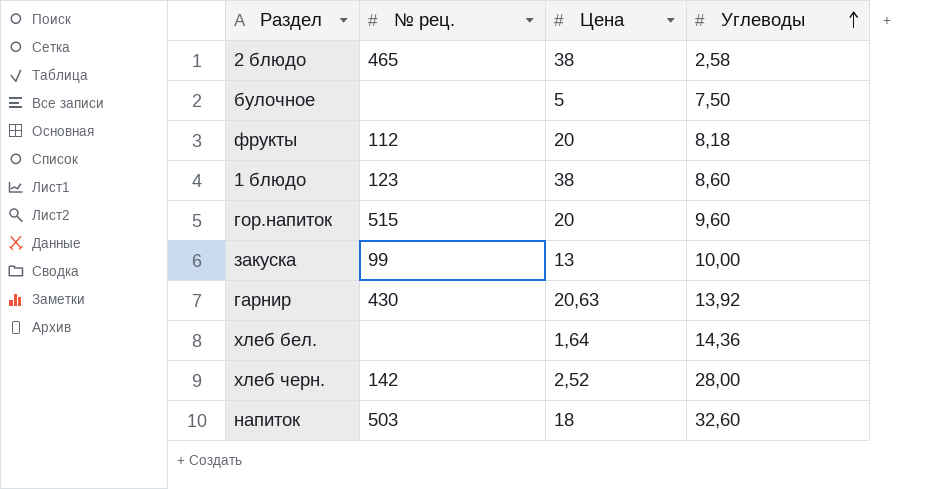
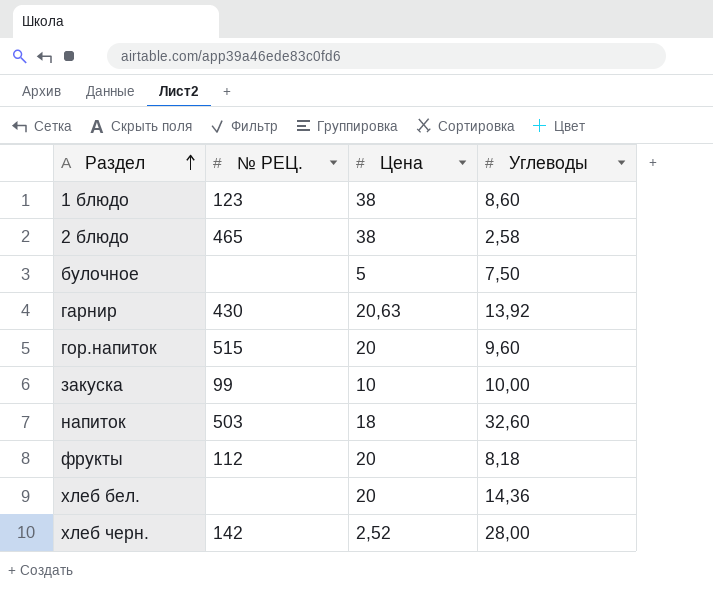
row order: Углеводы ascending -> Раздел ascending
column name: № рец. -> № РЕЦ.
закуска | Цена: 13 -> 10
хлеб бел. | Цена: 1,64 -> 20

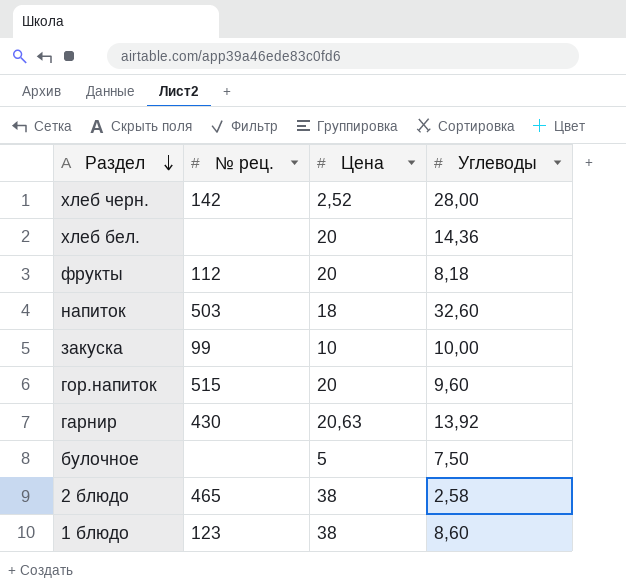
row order: Раздел ascending -> Раздел descending
column name: № РЕЦ. -> № рец.

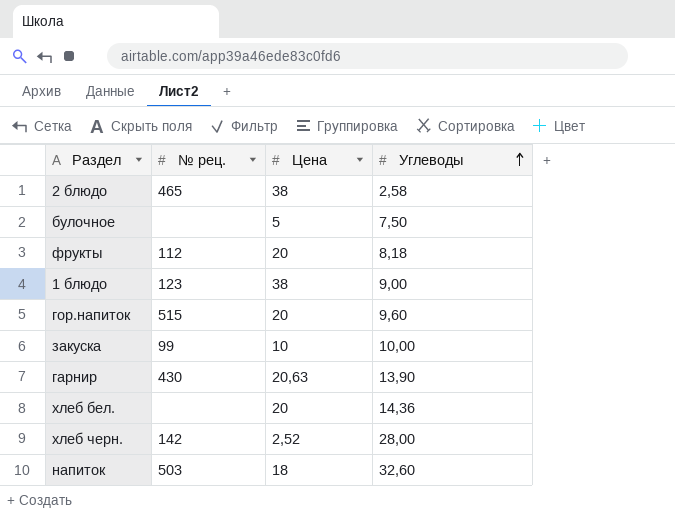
row order: Раздел descending -> Углеводы ascending
1 блюдо | Углеводы: 8,60 -> 9,00
гарнир | Углеводы: 13,92 -> 13,90

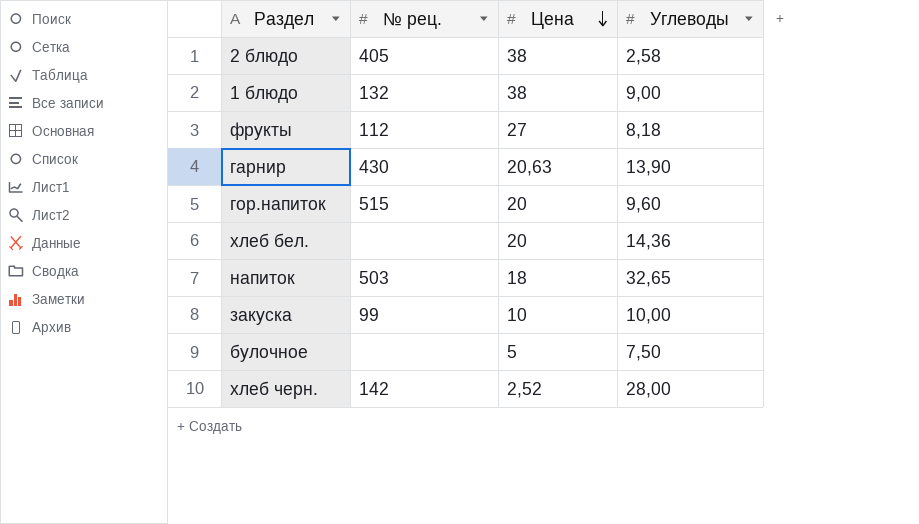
row order: Углеводы ascending -> Цена descending
2 блюдо | № рец.: 465 -> 405
1 блюдо | № рец.: 123 -> 132
фрукты | Цена: 20 -> 27
напиток | Углеводы: 32,60 -> 32,65

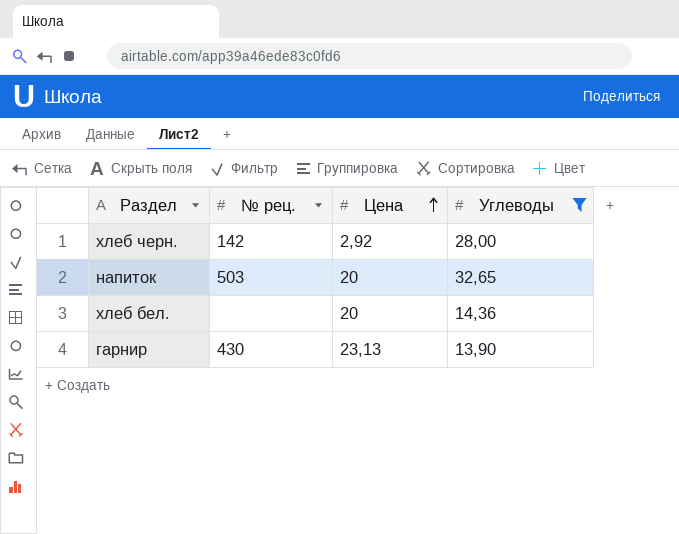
filter: none -> Углеводы >= 13,90
row order: Цена descending -> Цена ascending
хлеб черн. | Цена: 2,52 -> 2,92
напиток | Цена: 18 -> 20
гарнир | Цена: 20,63 -> 23,13

